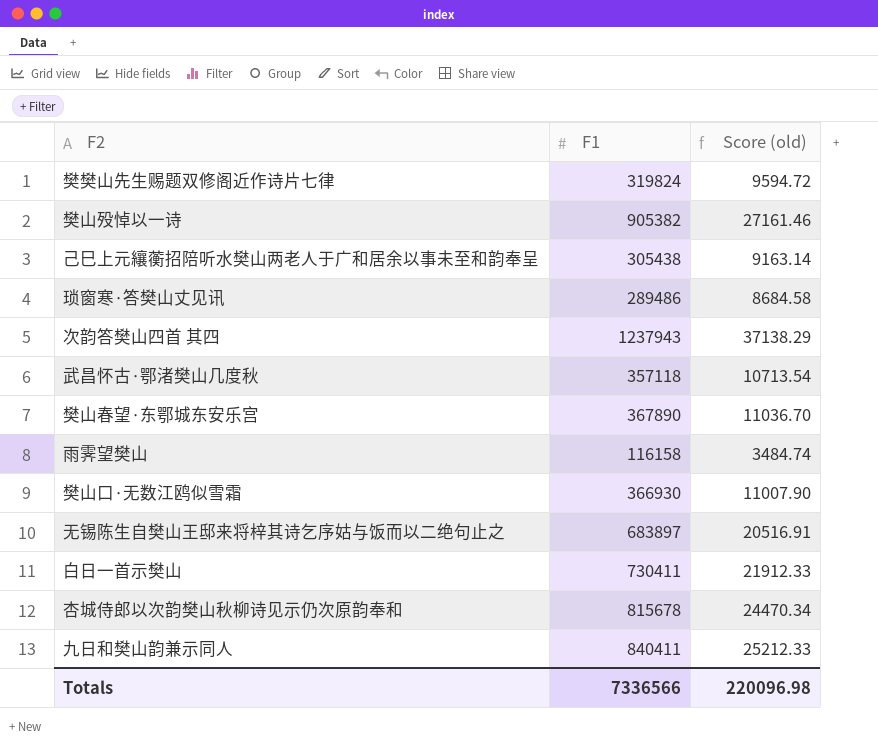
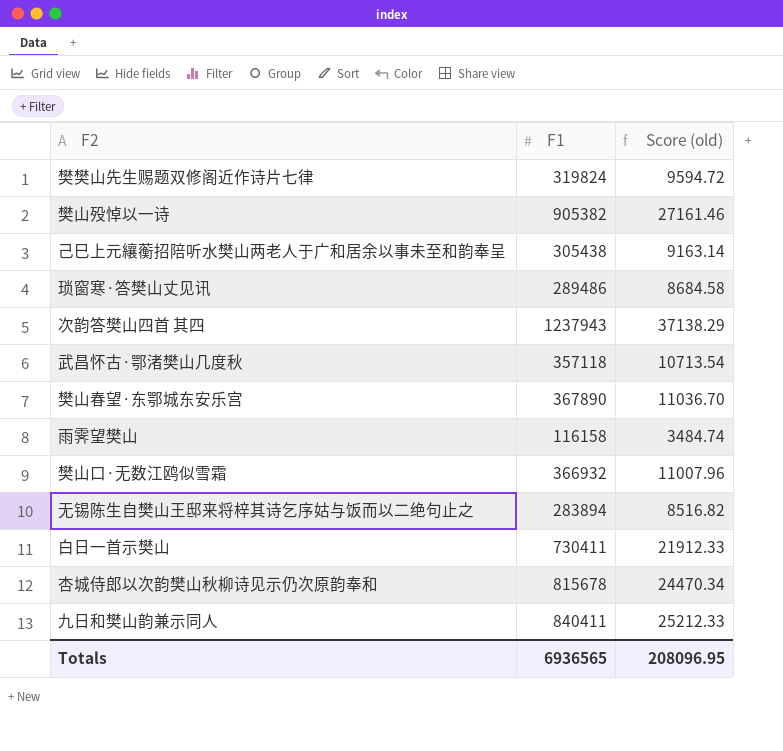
樊山口·无数江鸥似雪霜 | F1: 366930 -> 366932
樊山口·无数江鸥似雪霜 | Score (old): 11007.90 -> 11007.96
无锡陈生自樊山王邸来将梓其诗乞序姑与饭而以二绝句止之 | F1: 683897 -> 283894
无锡陈生自樊山王邸来将梓其诗乞序姑与饭而以二绝句止之 | Score (old): 20516.91 -> 8516.82
Totals | F1: 7336566 -> 6936565
Totals | Score (old): 220096.98 -> 208096.95

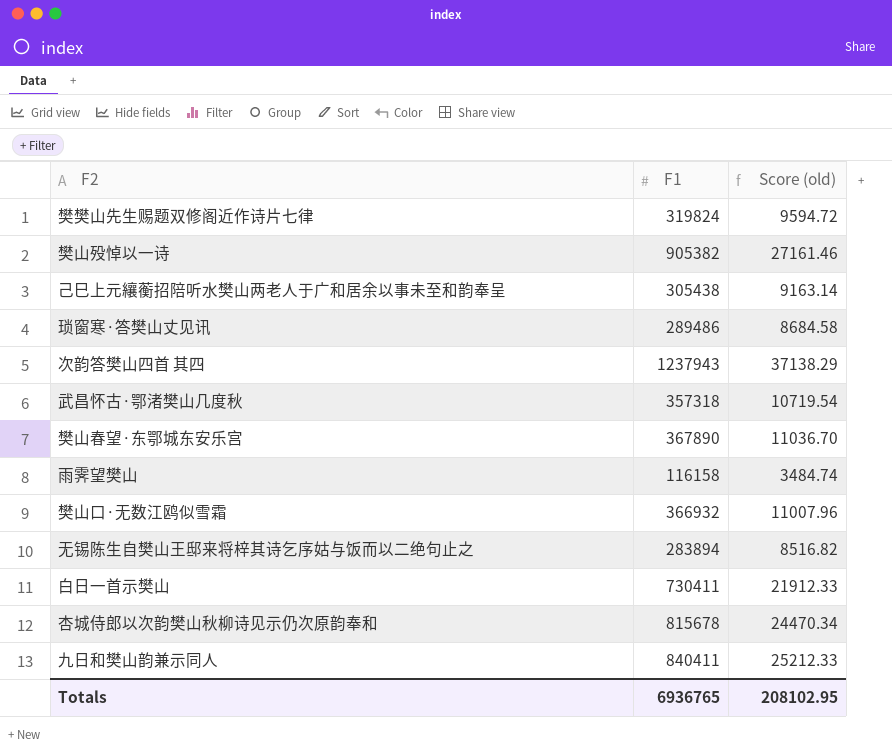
武昌怀古·鄂渚樊山几度秋 | F1: 357118 -> 357318
武昌怀古·鄂渚樊山几度秋 | Score (old): 10713.54 -> 10719.54
Totals | F1: 6936565 -> 6936765
Totals | Score (old): 208096.95 -> 208102.95

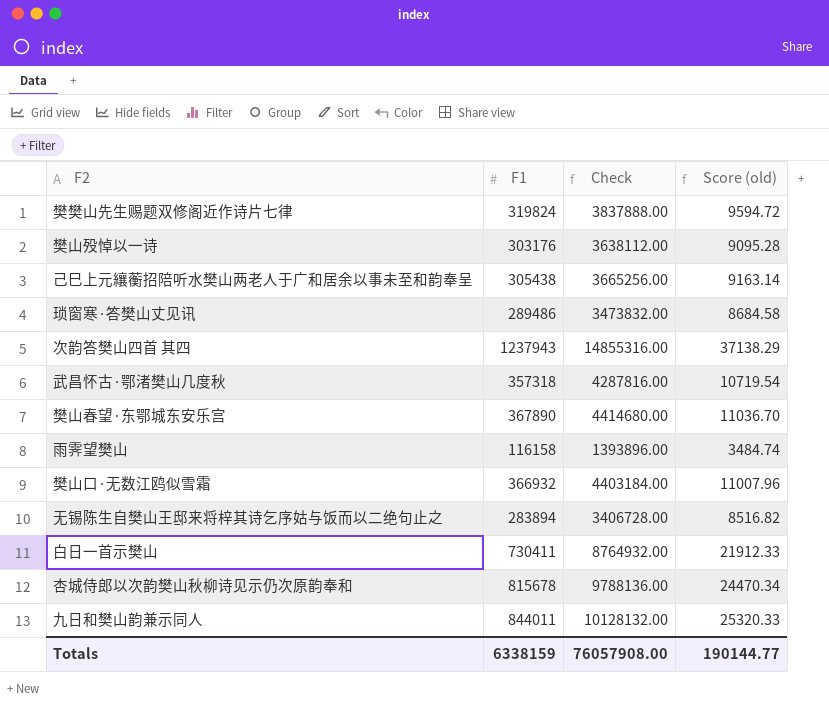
column Check | formula: none -> [F1] * 12
樊山殁悼以一诗 | F1: 905382 -> 303176
樊山殁悼以一诗 | Score (old): 27161.46 -> 9095.28
九日和樊山韵兼示同人 | F1: 840411 -> 844011
九日和樊山韵兼示同人 | Score (old): 25212.33 -> 25320.33
Totals | F1: 6936765 -> 6338159
Totals | Score (old): 208102.95 -> 190144.77

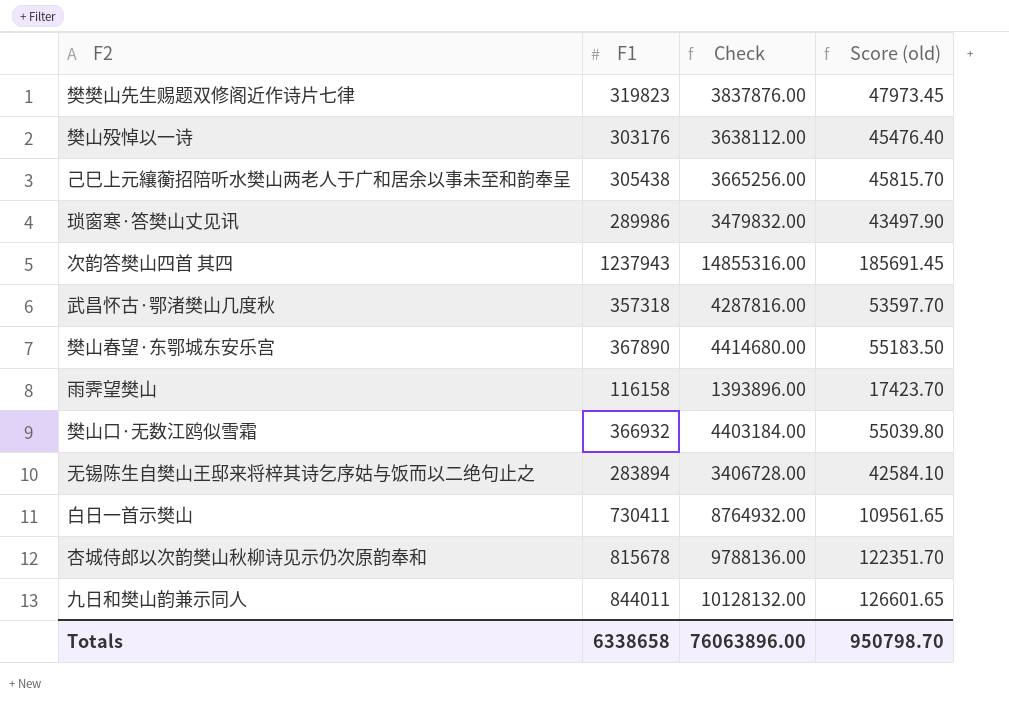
column Score (old) | formula: [F1] * 0.03 -> [F1] * 0.15
樊樊山先生赐题双修阁近作诗片七律 | F1: 319824 -> 319823
樊樊山先生赐题双修阁近作诗片七律 | Check: 3837888.00 -> 3837876.00
琐窗寒·答樊山丈见讯 | F1: 289486 -> 289986
琐窗寒·答樊山丈见讯 | Check: 3473832.00 -> 3479832.00
Totals | F1: 6338159 -> 6338658
Totals | Check: 76057908.00 -> 76063896.00
Totals | Score (old): 190144.77 -> 950798.70

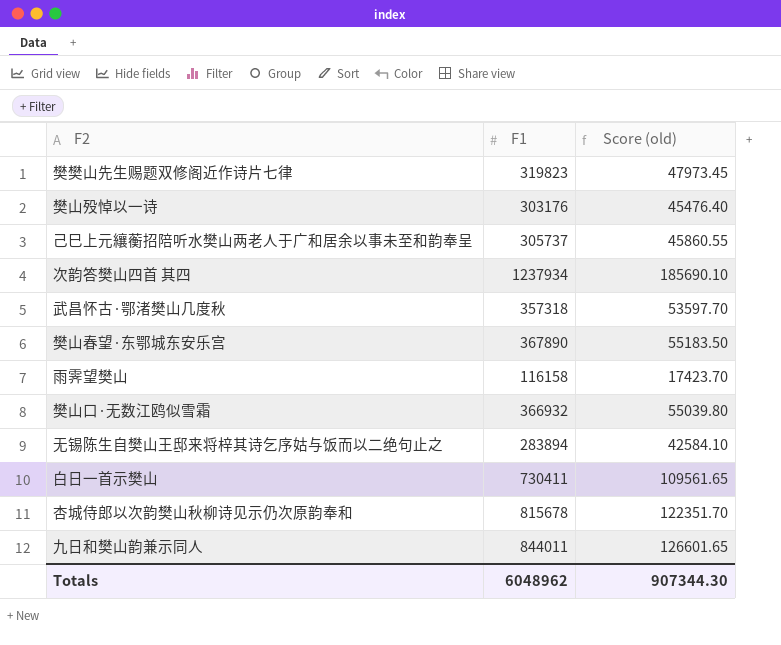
column Check | formula: [F1] * 12 -> none
row 琐窗寒·答樊山丈见讯: 289986 | 3479832.00 | 43497.90 -> none
己巳上元纕蘅招陪听水樊山两老人于广和居余以事未至和韵奉呈 | F1: 305438 -> 305737
己巳上元纕蘅招陪听水樊山两老人于广和居余以事未至和韵奉呈 | Score (old): 45815.70 -> 45860.55
次韵答樊山四首 其四 | F1: 1237943 -> 1237934
次韵答樊山四首 其四 | Score (old): 185691.45 -> 185690.10
Totals | F1: 6338658 -> 6048962
Totals | Score (old): 950798.70 -> 907344.30

